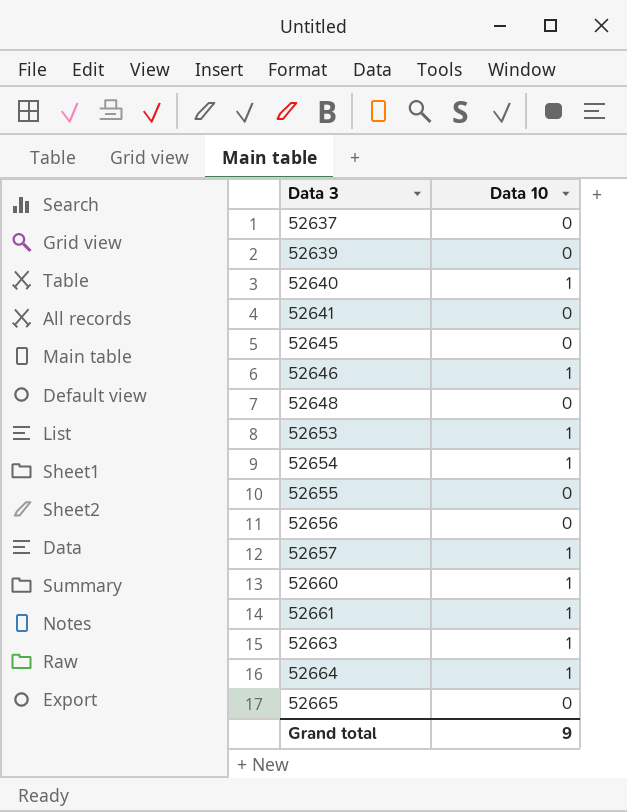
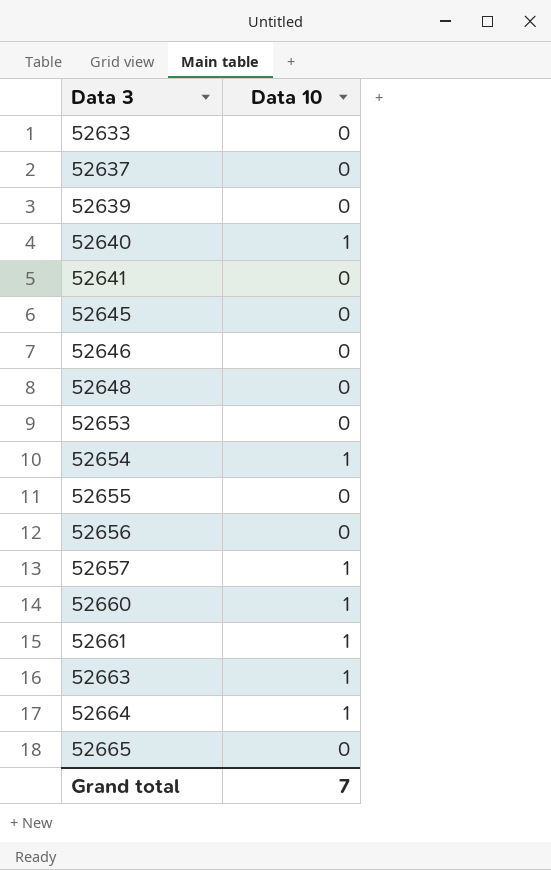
row 52633: none -> 0
52646 | Data 10: 1 -> 0
52653 | Data 10: 1 -> 0
Grand total | Data 10: 9 -> 7

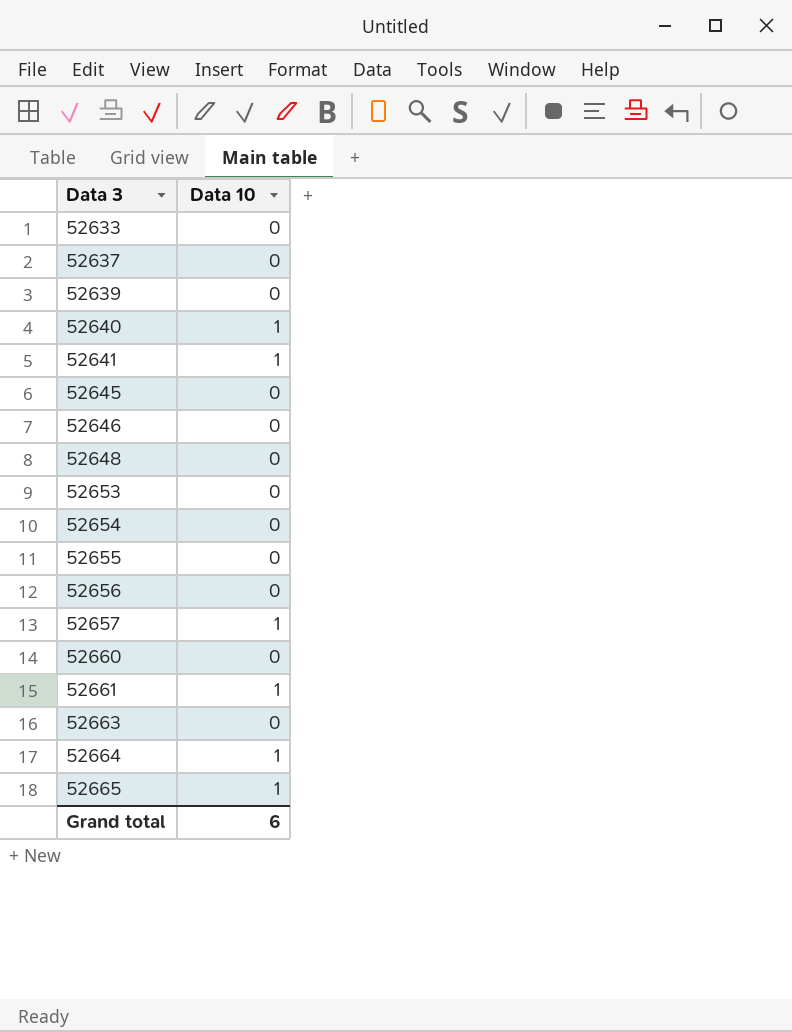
52641 | Data 10: 0 -> 1
52654 | Data 10: 1 -> 0
52660 | Data 10: 1 -> 0
52663 | Data 10: 1 -> 0
52665 | Data 10: 0 -> 1
Grand total | Data 10: 7 -> 6

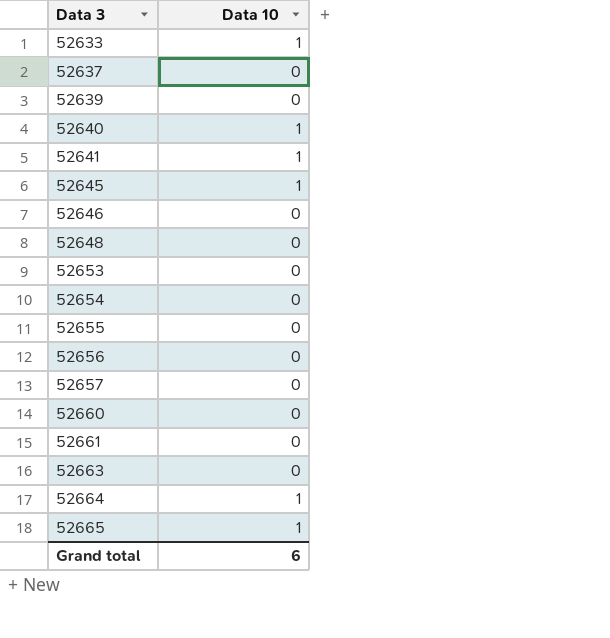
52633 | Data 10: 0 -> 1
52645 | Data 10: 0 -> 1
52657 | Data 10: 1 -> 0
52661 | Data 10: 1 -> 0

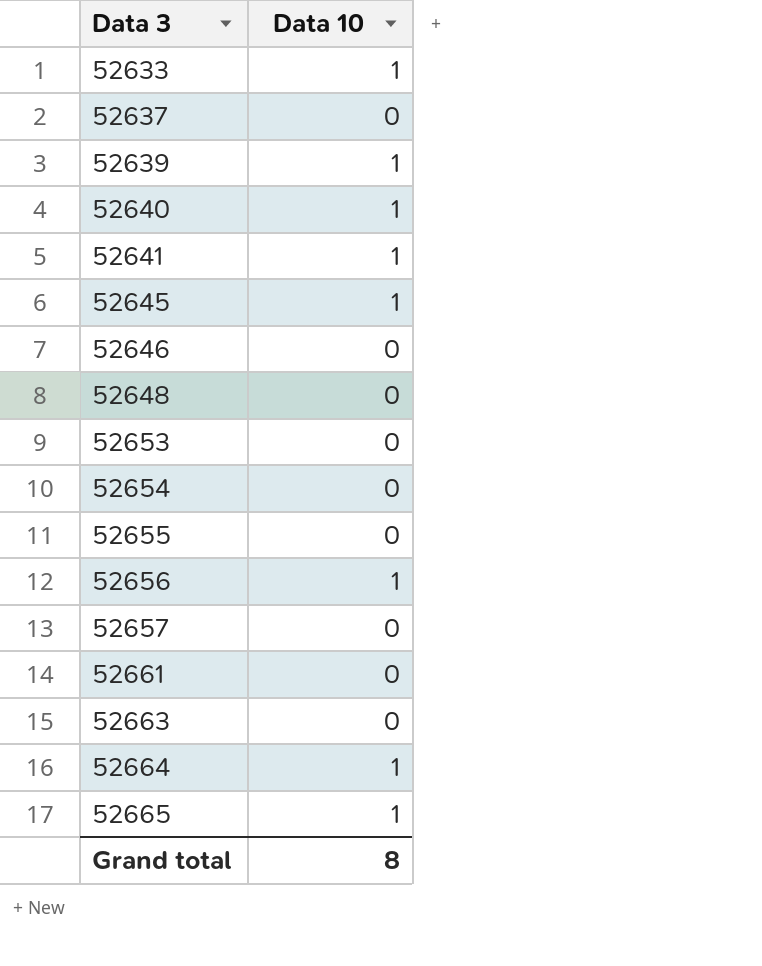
row 52660: 0 -> none
52639 | Data 10: 0 -> 1
52656 | Data 10: 0 -> 1
Grand total | Data 10: 6 -> 8

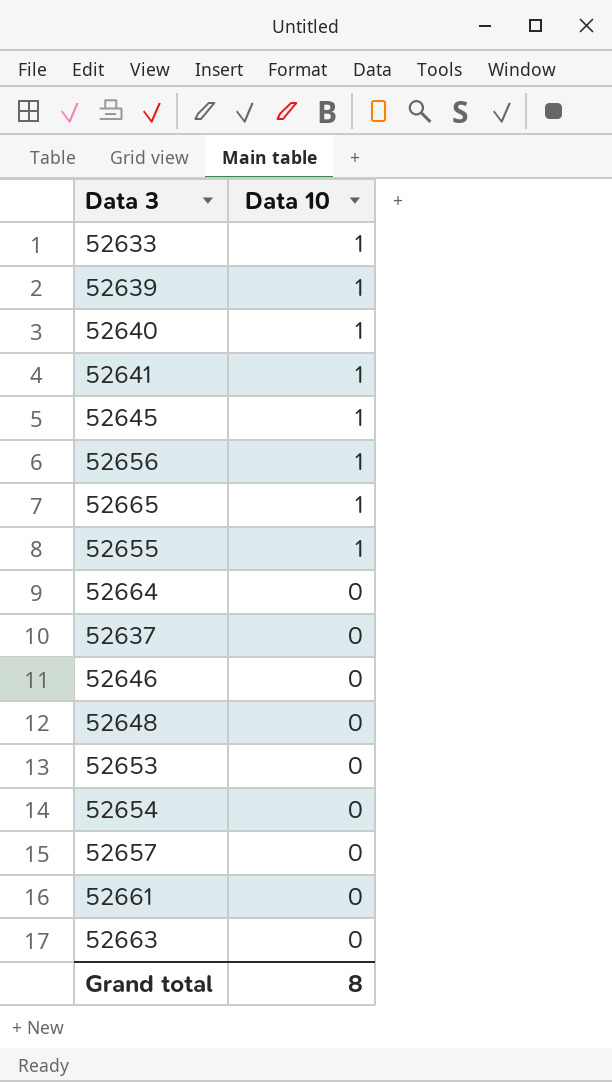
row order: Data 3 ascending -> Data 10 descending
52655 | Data 10: 0 -> 1
52664 | Data 10: 1 -> 0

